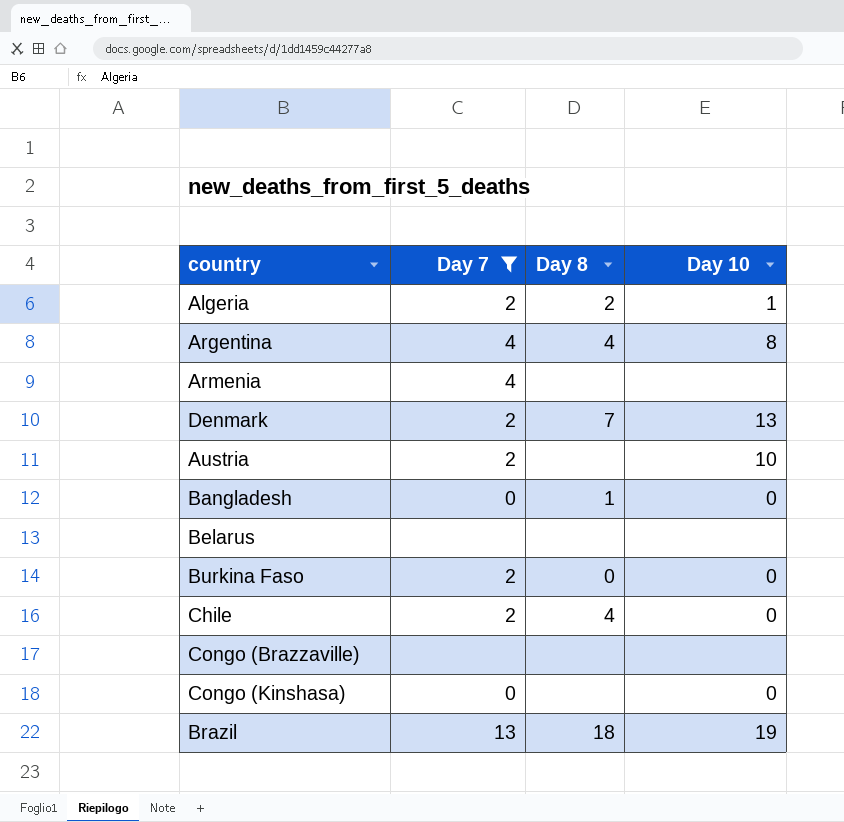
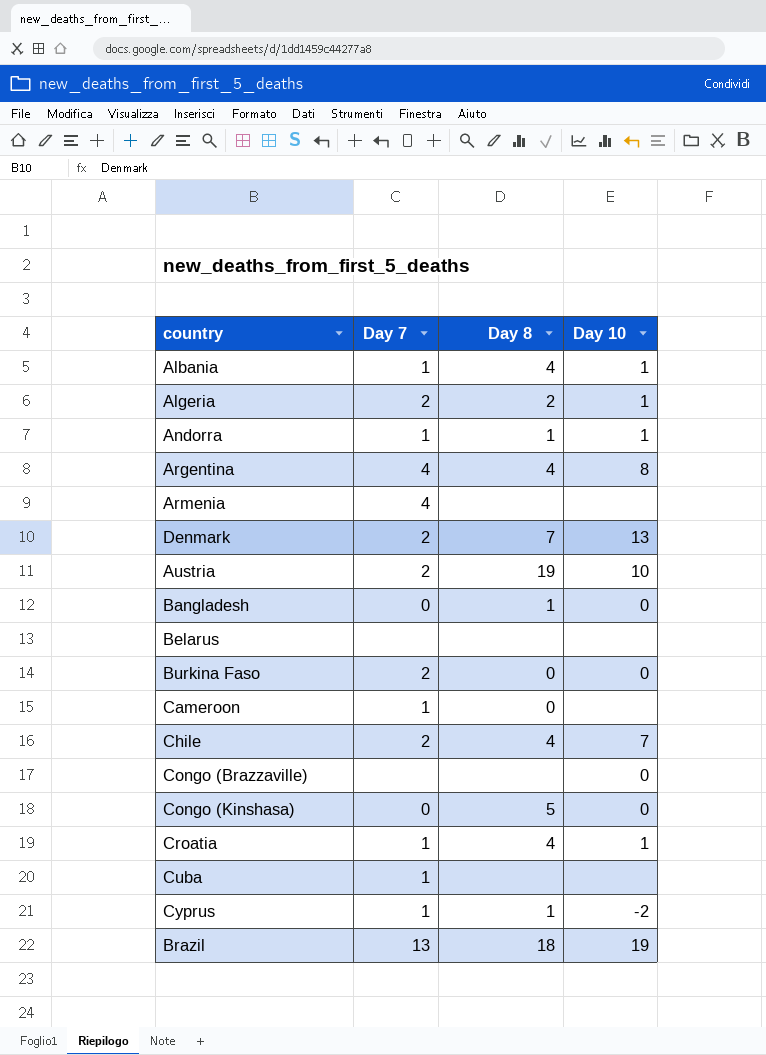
filter: Day 7 != 1 -> none
Austria | Day 8: none -> 19
Chile | Day 10: 0 -> 7
Congo (Brazzaville) | Day 10: none -> 0
Congo (Kinshasa) | Day 8: none -> 5

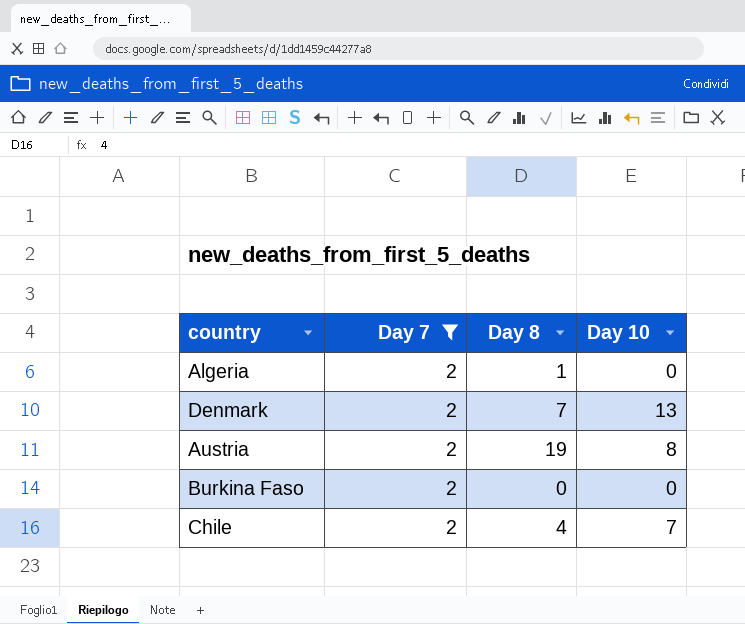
filter: none -> Day 7 = 2
Algeria | Day 8: 2 -> 1
Algeria | Day 10: 1 -> 0
Austria | Day 10: 10 -> 8

